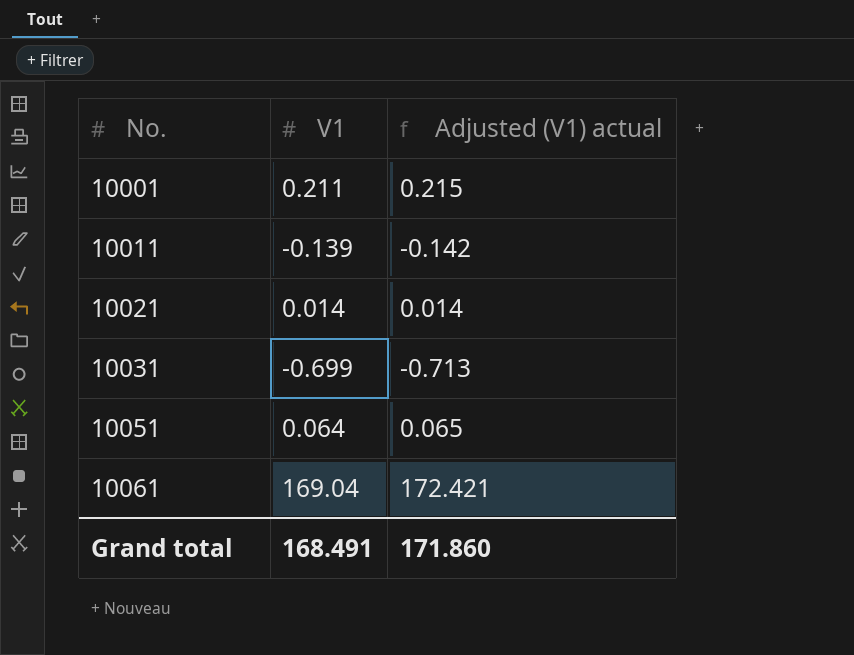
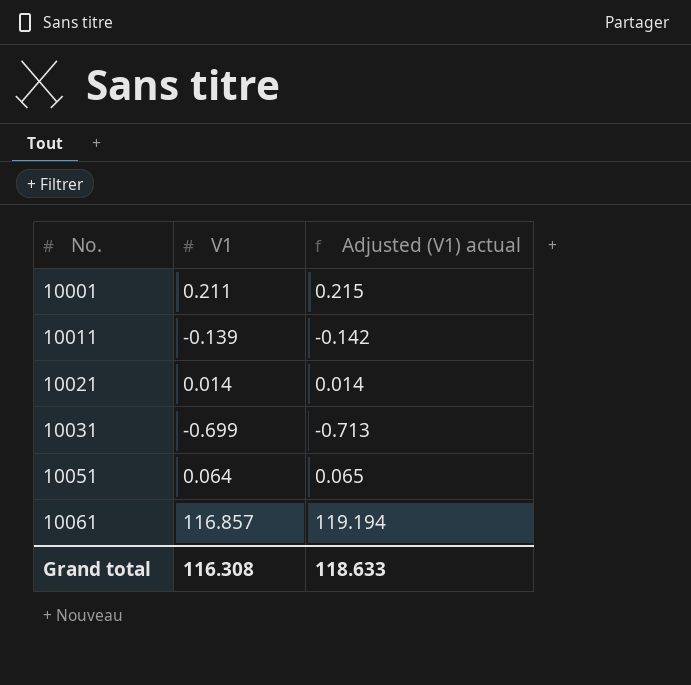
10061 | V1: 169.04 -> 116.857
10061 | Adjusted (V1) actual: 172.421 -> 119.194
Grand total | V1: 168.491 -> 116.308
Grand total | Adjusted (V1) actual: 171.860 -> 118.633

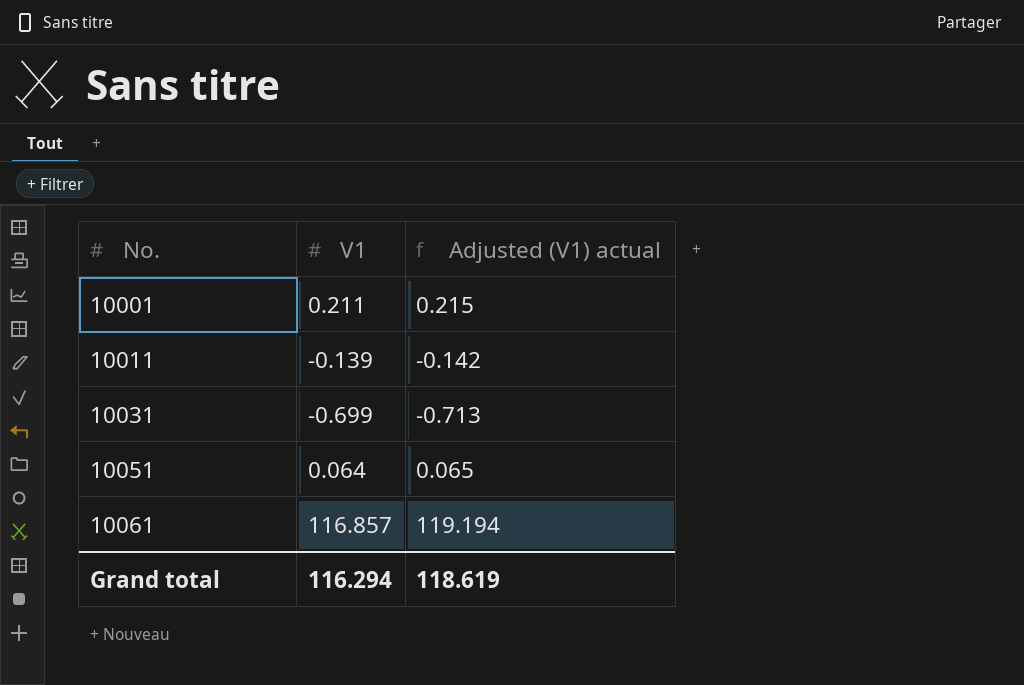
row 10021: 0.014 | 0.014 -> none
Grand total | V1: 116.308 -> 116.294
Grand total | Adjusted (V1) actual: 118.633 -> 118.619

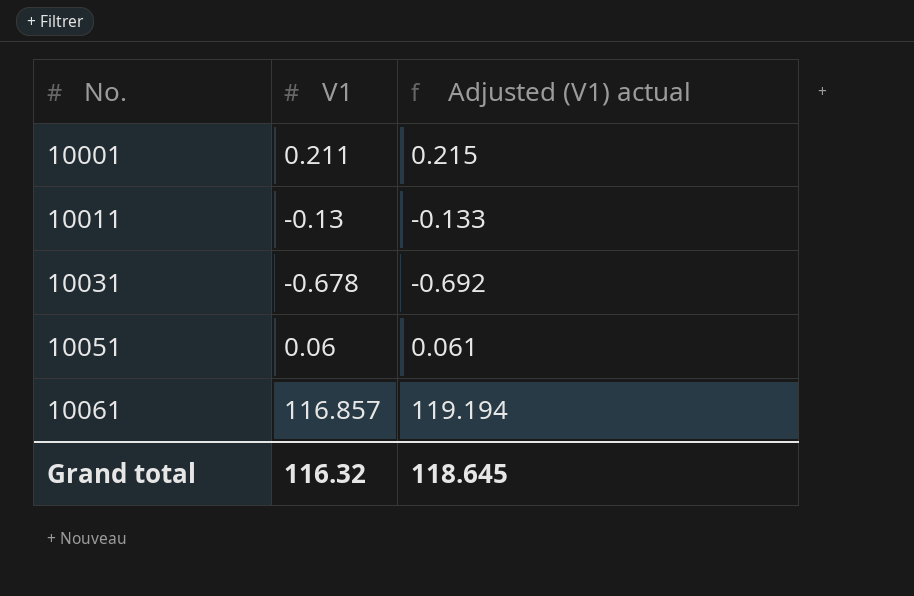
10011 | V1: -0.139 -> -0.13
10011 | Adjusted (V1) actual: -0.142 -> -0.133
10031 | V1: -0.699 -> -0.678
10031 | Adjusted (V1) actual: -0.713 -> -0.692
10051 | V1: 0.064 -> 0.06
10051 | Adjusted (V1) actual: 0.065 -> 0.061
Grand total | V1: 116.294 -> 116.32
Grand total | Adjusted (V1) actual: 118.619 -> 118.645

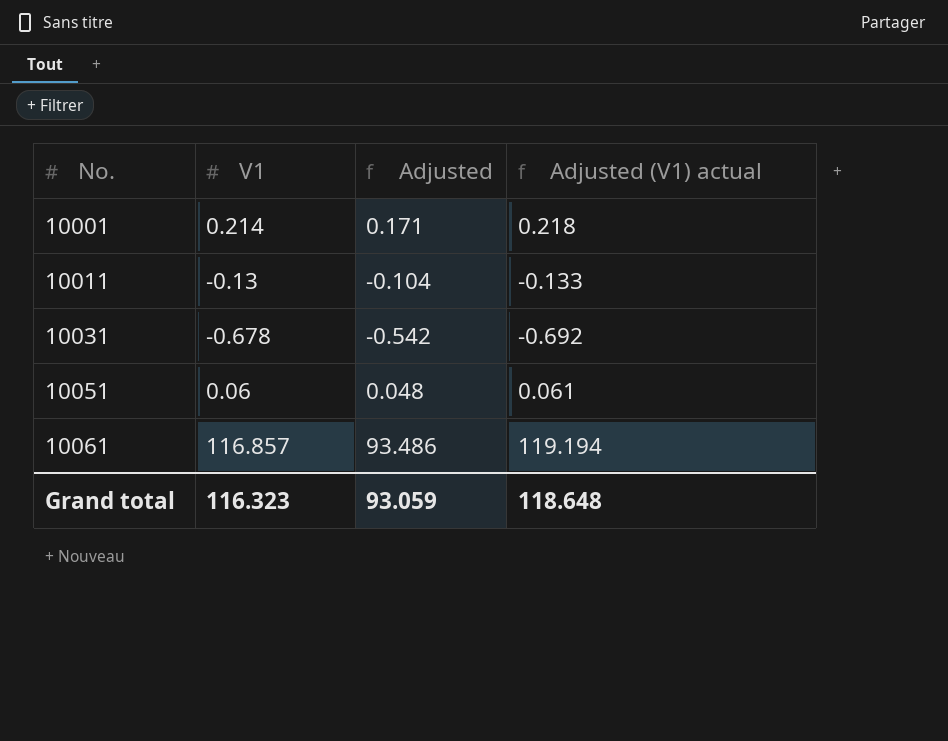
column Adjusted | formula: none -> [V1] * 0.8
10001 | V1: 0.211 -> 0.214
10001 | Adjusted (V1) actual: 0.215 -> 0.218
Grand total | V1: 116.32 -> 116.323
Grand total | Adjusted (V1) actual: 118.645 -> 118.648

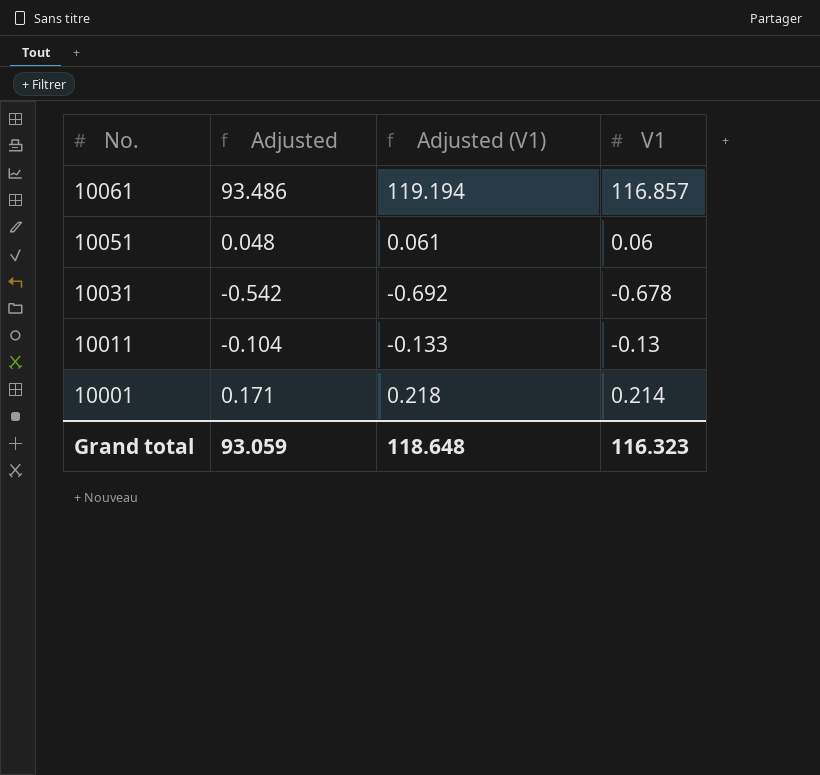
row order: No. ascending -> No. descending
column name: Adjusted (V1) actual -> Adjusted (V1)
column V1 | position: 2 -> 4

